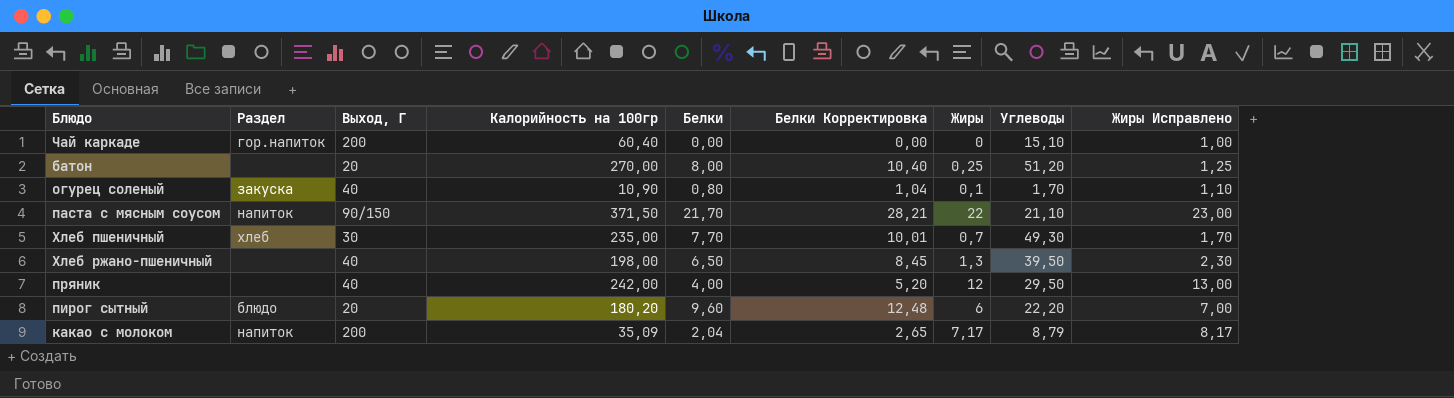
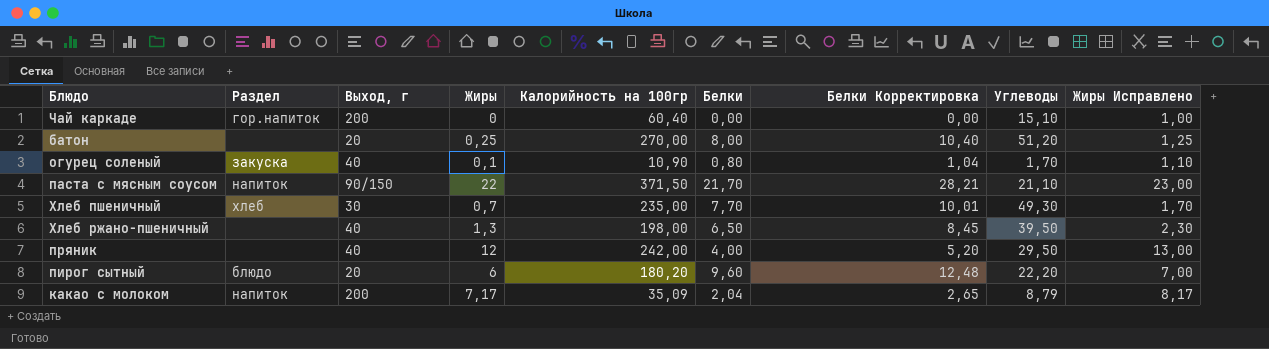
column name: Выход, Г -> Выход, г
column Жиры | position: 7 -> 4

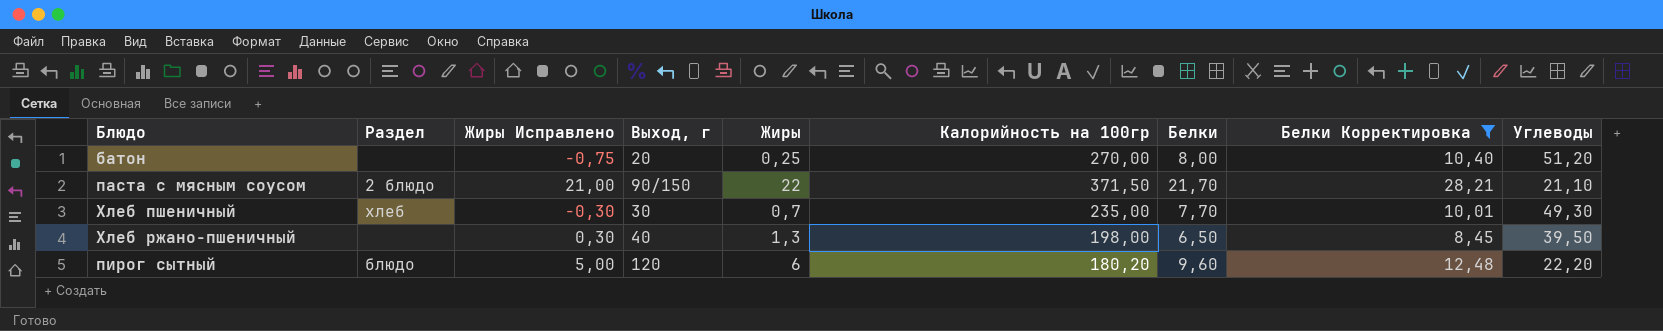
filter: none -> Белки Корректировка >= 8,45
column Жиры Исправлено | formula: [Жиры] + 1 -> [Жиры] - 1
column Жиры Исправлено | position: 9 -> 3
паста с мясным соусом | Раздел: напиток -> 2 блюдо
пирог сытный | Выход, г: 20 -> 120

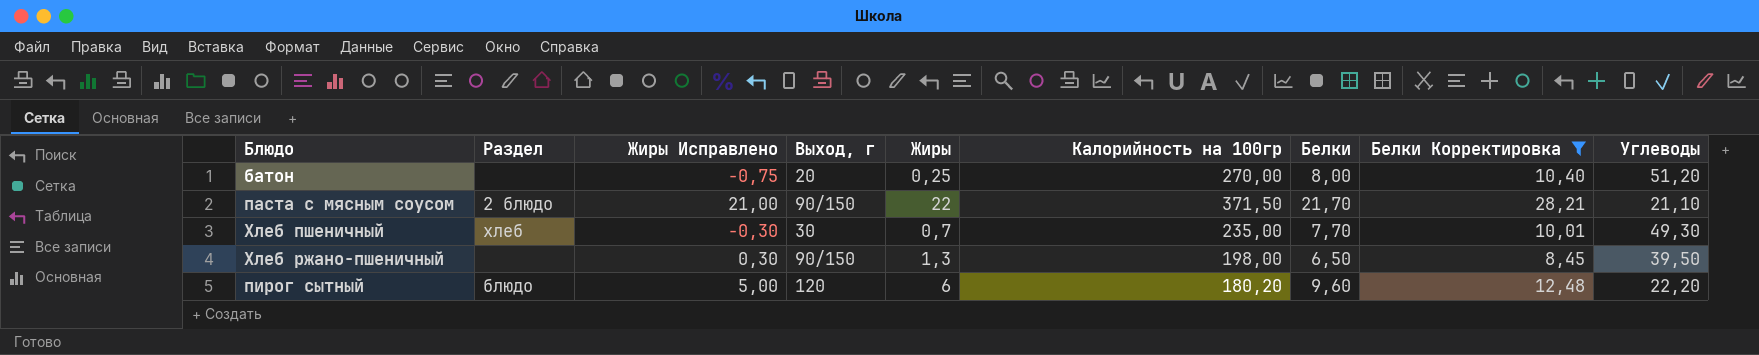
Хлеб ржано-пшеничный | Выход, г: 40 -> 90/150

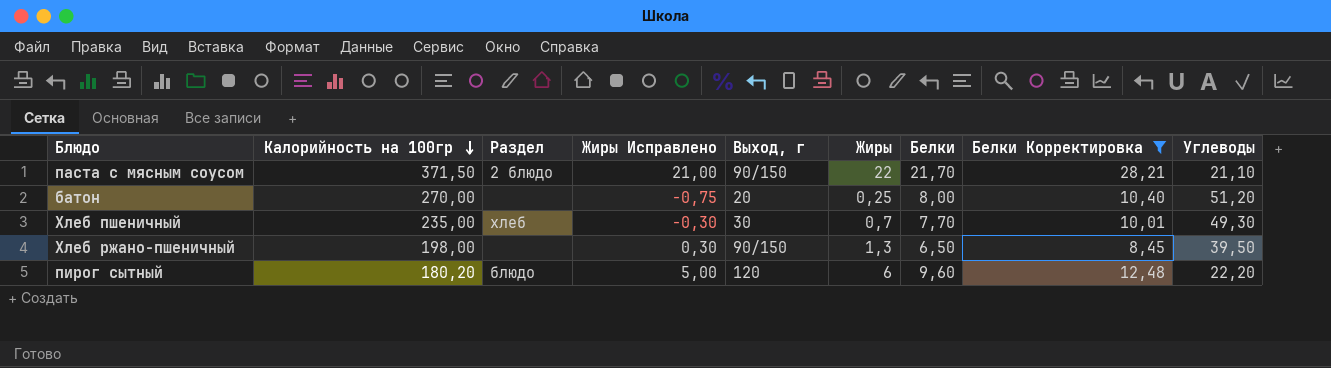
row order: none -> Калорийность на 100гр descending
column Калорийность на 100гр | position: 6 -> 2

